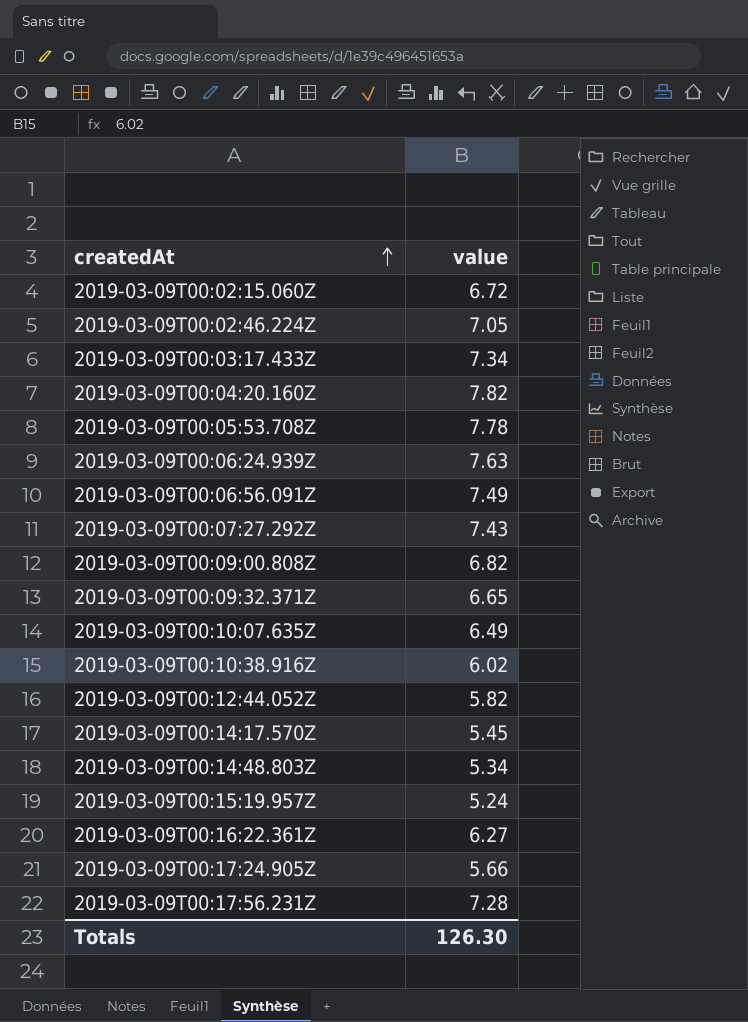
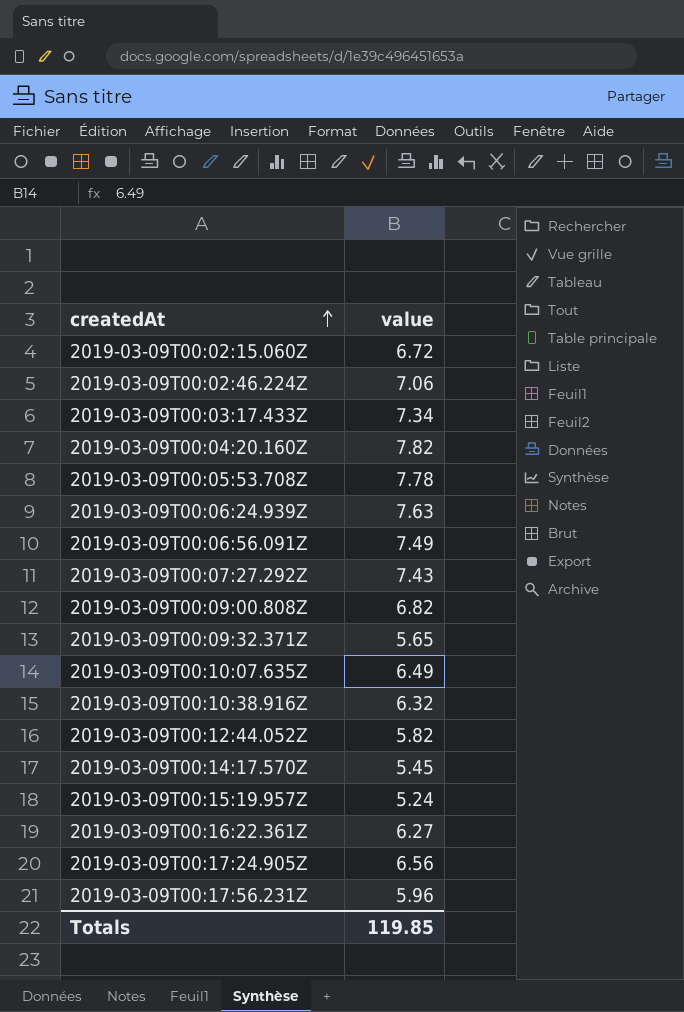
row 2019-03-09T00:14:48.803Z: 5.34 -> none
2019-03-09T00:02:46.224Z | value: 7.05 -> 7.06
2019-03-09T00:09:32.371Z | value: 6.65 -> 5.65
2019-03-09T00:10:38.916Z | value: 6.02 -> 6.32
2019-03-09T00:17:24.905Z | value: 5.66 -> 6.56
2019-03-09T00:17:56.231Z | value: 7.28 -> 5.96
Totals | value: 126.30 -> 119.85

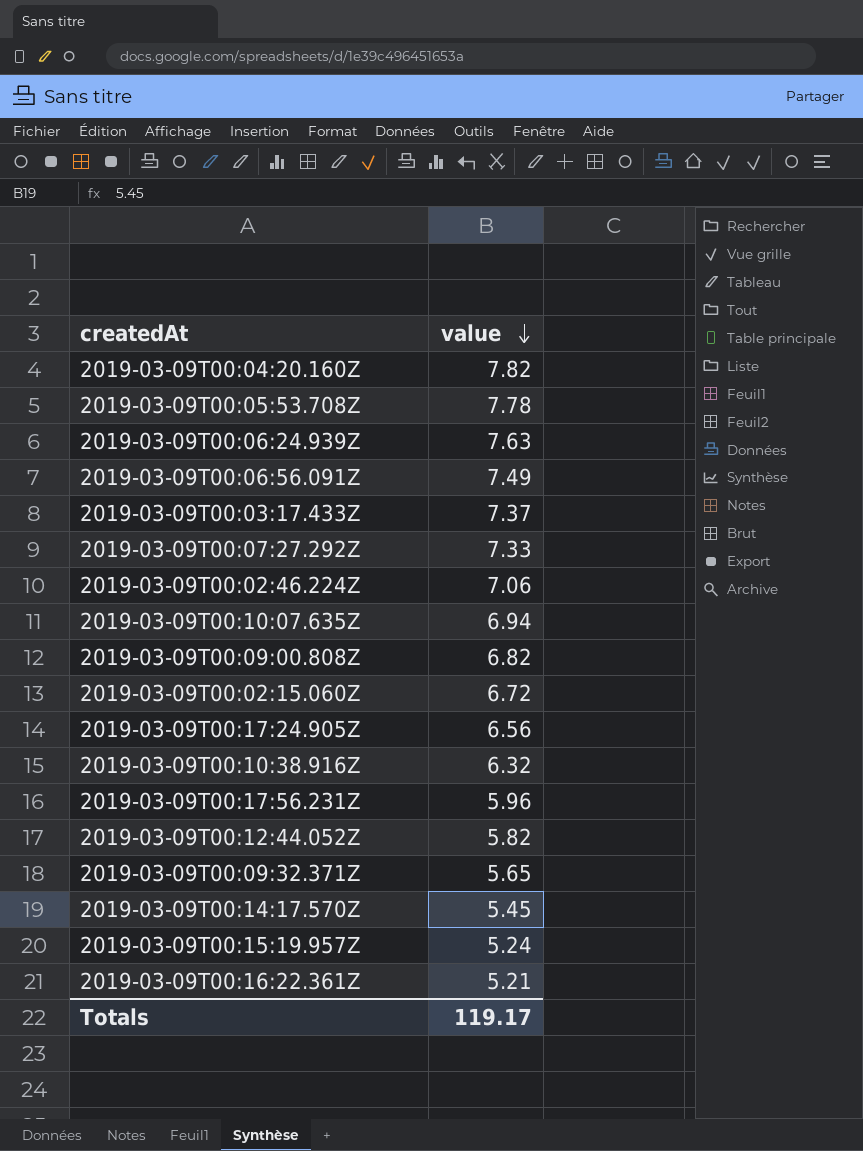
row order: createdAt ascending -> value descending
2019-03-09T00:03:17.433Z | value: 7.34 -> 7.37
2019-03-09T00:07:27.292Z | value: 7.43 -> 7.33
2019-03-09T00:10:07.635Z | value: 6.49 -> 6.94
2019-03-09T00:16:22.361Z | value: 6.27 -> 5.21
Totals | value: 119.85 -> 119.17

